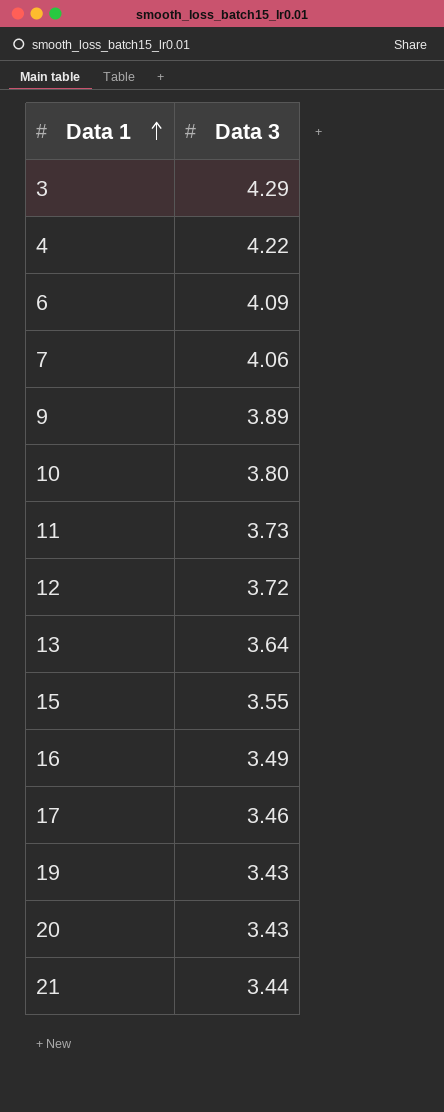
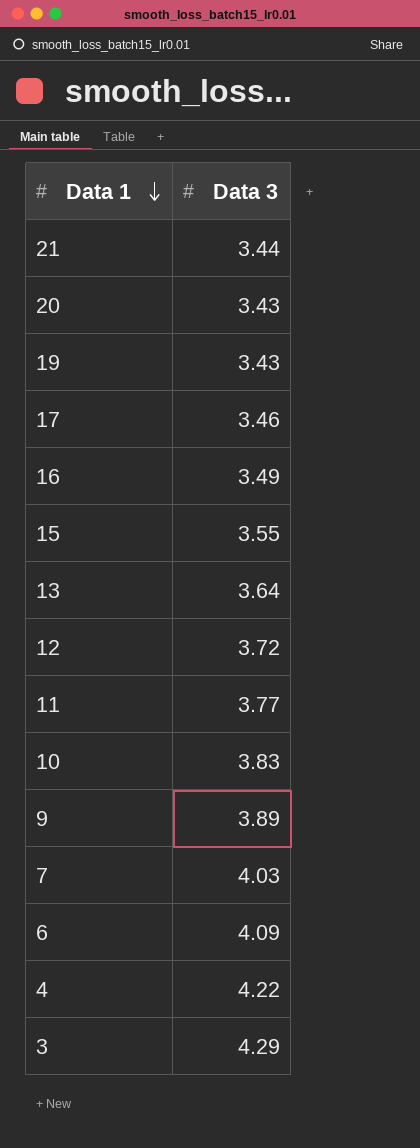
row order: Data 1 ascending -> Data 1 descending
11 | Data 3: 3.73 -> 3.77
10 | Data 3: 3.80 -> 3.83
7 | Data 3: 4.06 -> 4.03

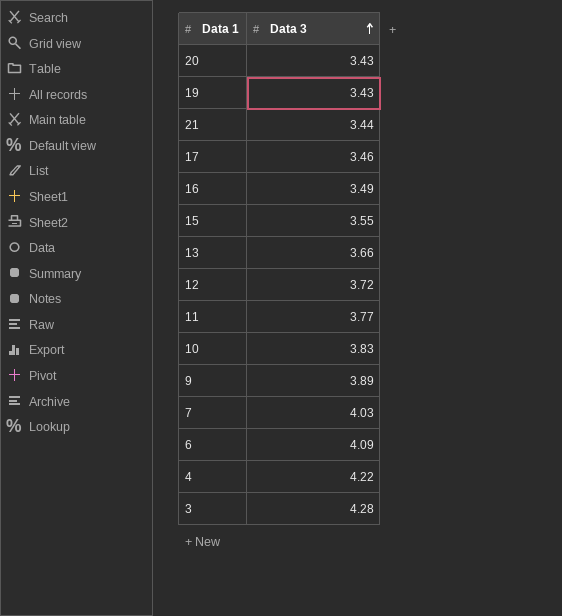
row order: Data 1 descending -> Data 3 ascending
13 | Data 3: 3.64 -> 3.66
3 | Data 3: 4.29 -> 4.28

